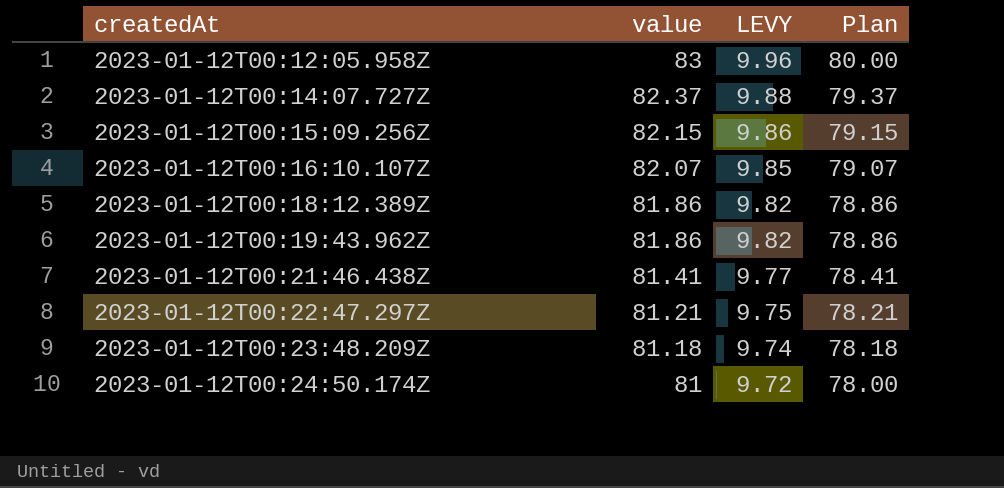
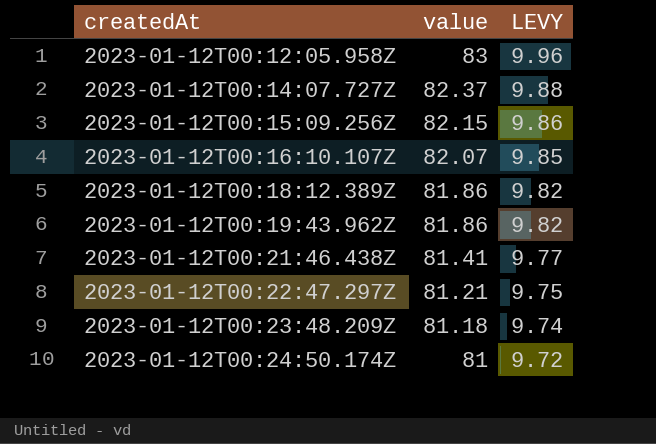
column Plan | formula: [value] - 3 -> none

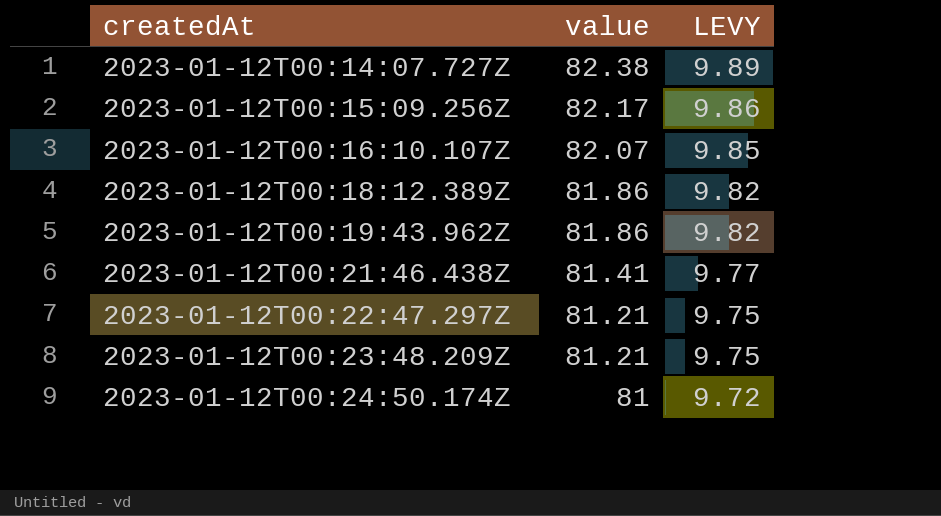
row 2023-01-12T00:12:05.958Z: 83 | 9.96 -> none
2023-01-12T00:14:07.727Z | value: 82.37 -> 82.38
2023-01-12T00:14:07.727Z | LEVY: 9.88 -> 9.89
2023-01-12T00:15:09.256Z | value: 82.15 -> 82.17
2023-01-12T00:23:48.209Z | value: 81.18 -> 81.21
2023-01-12T00:23:48.209Z | LEVY: 9.74 -> 9.75

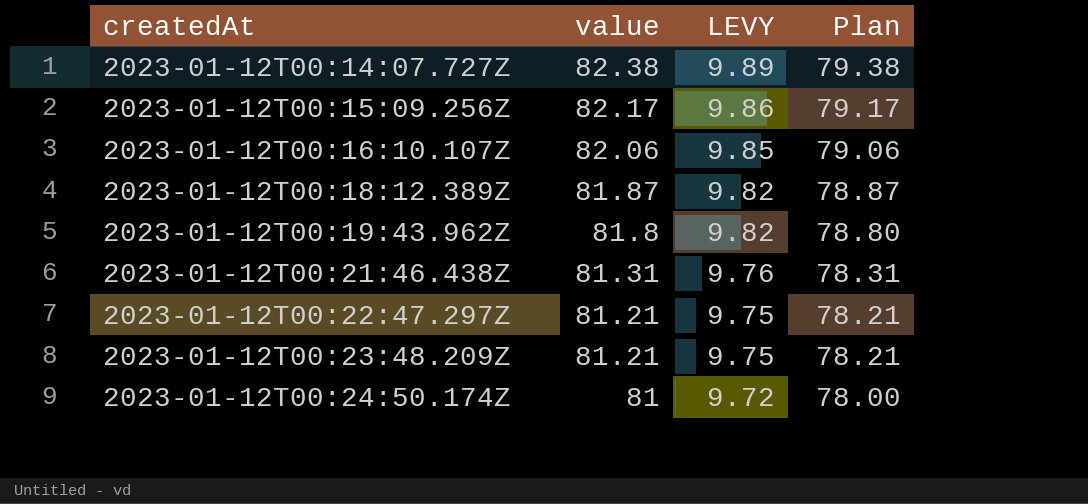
column Plan | formula: none -> [value] - 3
2023-01-12T00:16:10.107Z | value: 82.07 -> 82.06
2023-01-12T00:18:12.389Z | value: 81.86 -> 81.87
2023-01-12T00:19:43.962Z | value: 81.86 -> 81.8
2023-01-12T00:21:46.438Z | value: 81.41 -> 81.31
2023-01-12T00:21:46.438Z | LEVY: 9.77 -> 9.76

